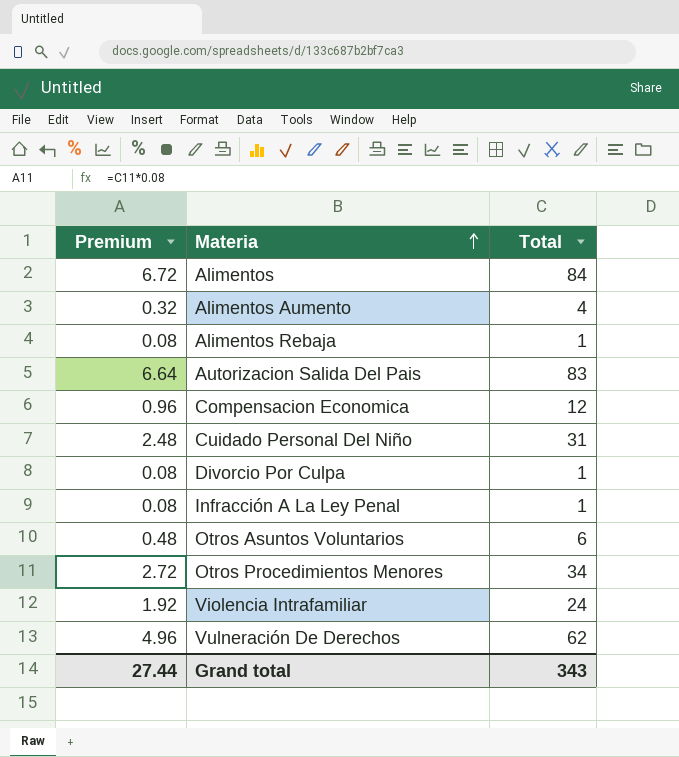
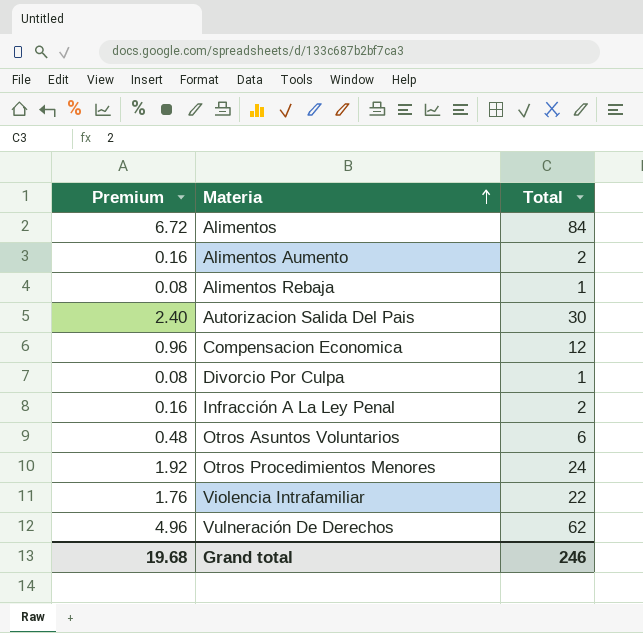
row Cuidado Personal Del Niño: 2.48 | 31 -> none
Alimentos Aumento | Premium: 0.32 -> 0.16
Alimentos Aumento | Total: 4 -> 2
Autorizacion Salida Del Pais | Premium: 6.64 -> 2.40
Autorizacion Salida Del Pais | Total: 83 -> 30
Infracción A La Ley Penal | Premium: 0.08 -> 0.16
Infracción A La Ley Penal | Total: 1 -> 2
Otros Procedimientos Menores | Premium: 2.72 -> 1.92
Otros Procedimientos Menores | Total: 34 -> 24
Violencia Intrafamiliar | Premium: 1.92 -> 1.76
Violencia Intrafamiliar | Total: 24 -> 22
Grand total | Premium: 27.44 -> 19.68
Grand total | Total: 343 -> 246

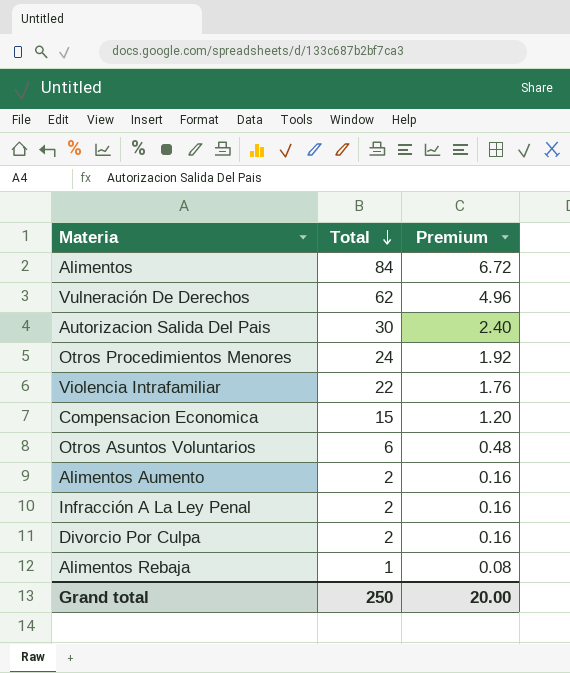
row order: Materia ascending -> Total descending
column Premium | position: 1 -> 3
Compensacion Economica | Total: 12 -> 15
Compensacion Economica | Premium: 0.96 -> 1.20
Divorcio Por Culpa | Total: 1 -> 2
Divorcio Por Culpa | Premium: 0.08 -> 0.16
Grand total | Total: 246 -> 250
Grand total | Premium: 19.68 -> 20.00

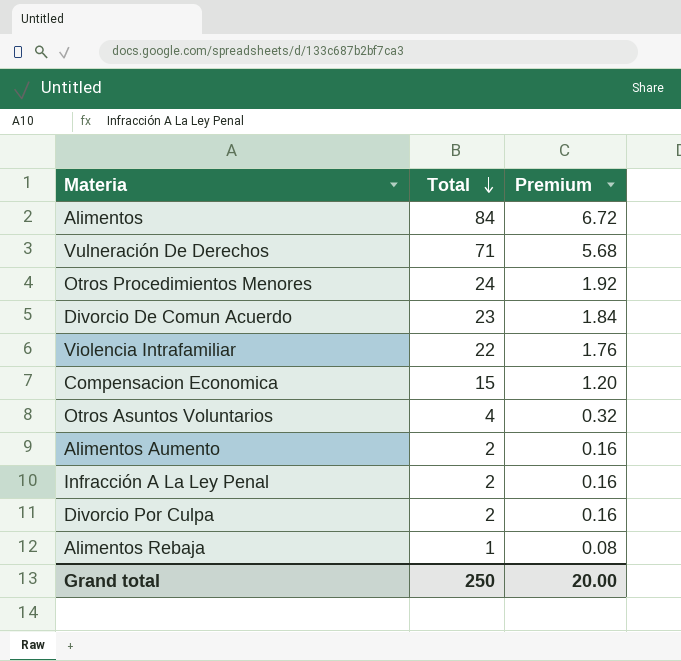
row Autorizacion Salida Del Pais: 30 | 2.40 -> none
Vulneración De Derechos | Total: 62 -> 71
Vulneración De Derechos | Premium: 4.96 -> 5.68
row Divorcio De Comun Acuerdo: none -> 23 | 1.84
Otros Asuntos Voluntarios | Total: 6 -> 4
Otros Asuntos Voluntarios | Premium: 0.48 -> 0.32

